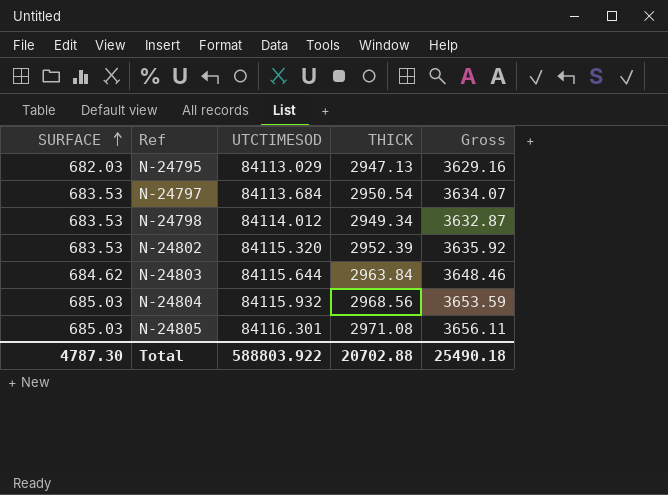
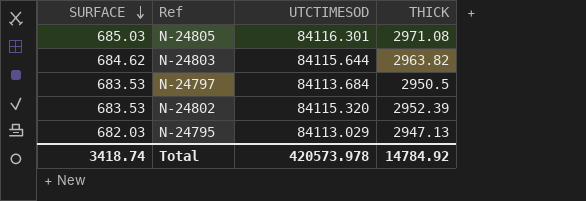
row order: SURFACE ascending -> SURFACE descending
column Gross | formula: [SURFACE] + [THICK] -> none
row N-24798: 683.53 | 84114.012 | 2949.34 | 3632.87 -> none
row N-24804: 685.03 | 84115.932 | 2968.56 | 3653.59 -> none
N-24803 | THICK: 2963.84 -> 2963.82
N-24797 | THICK: 2950.54 -> 2950.5
Total | SURFACE: 4787.30 -> 3418.74
Total | UTCTIMESOD: 588803.922 -> 420573.978
Total | THICK: 20702.88 -> 14784.92

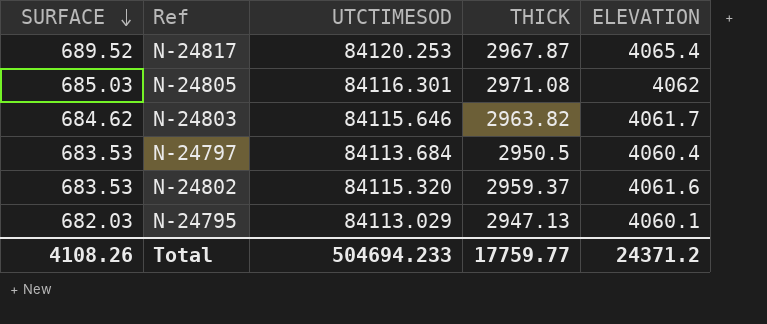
column ELEVATION | position: none -> 5
row N-24817: none -> 689.52 | 84120.253 | 2967.87 | 4065.4
N-24803 | UTCTIMESOD: 84115.644 -> 84115.646
N-24802 | THICK: 2952.39 -> 2959.37
Total | SURFACE: 3418.74 -> 4108.26
Total | UTCTIMESOD: 420573.978 -> 504694.233
Total | THICK: 14784.92 -> 17759.77

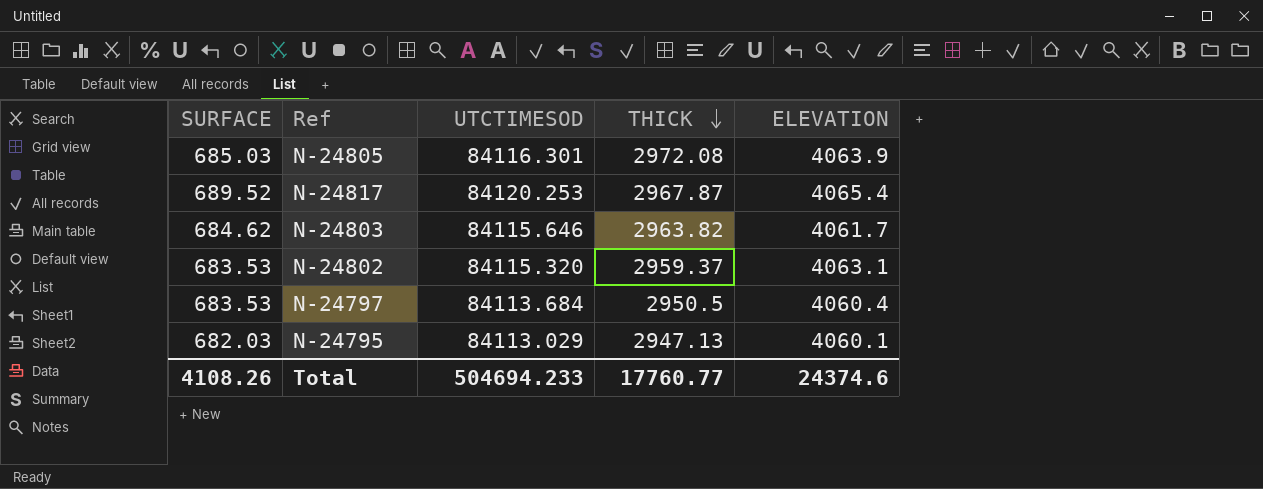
row order: SURFACE descending -> THICK descending
N-24805 | THICK: 2971.08 -> 2972.08
N-24805 | ELEVATION: 4062 -> 4063.9
N-24802 | ELEVATION: 4061.6 -> 4063.1
Total | THICK: 17759.77 -> 17760.77
Total | ELEVATION: 24371.2 -> 24374.6

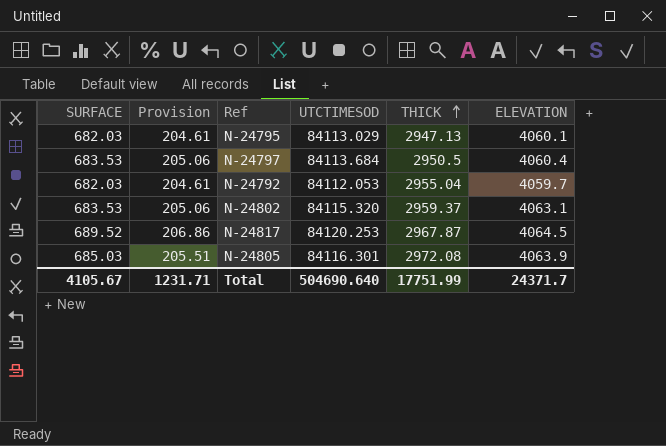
row order: THICK descending -> THICK ascending
column Provision | formula: none -> [SURFACE] * 0.3
row N-24803: 684.62 | 84115.646 | 2963.82 | 4061.7 -> none
row N-24792: none -> 682.03 | 204.61 | 84112.053 | 2955.04 | 4059.7
N-24817 | ELEVATION: 4065.4 -> 4064.5
Total | SURFACE: 4108.26 -> 4105.67
Total | UTCTIMESOD: 504694.233 -> 504690.640
Total | THICK: 17760.77 -> 17751.99
Total | ELEVATION: 24374.6 -> 24371.7

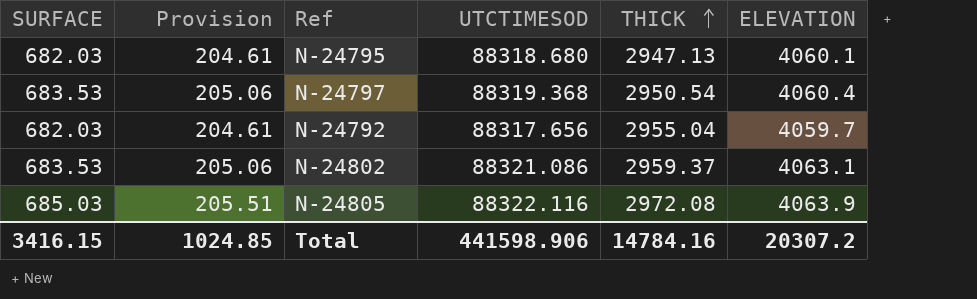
row N-24817: 689.52 | 206.86 | 84120.253 | 2967.87 | 4064.5 -> none
N-24795 | UTCTIMESOD: 84113.029 -> 88318.680
N-24797 | UTCTIMESOD: 84113.684 -> 88319.368
N-24797 | THICK: 2950.5 -> 2950.54
N-24792 | UTCTIMESOD: 84112.053 -> 88317.656
N-24802 | UTCTIMESOD: 84115.320 -> 88321.086
N-24805 | UTCTIMESOD: 84116.301 -> 88322.116
Total | SURFACE: 4105.67 -> 3416.15
Total | Provision: 1231.71 -> 1024.85
Total | UTCTIMESOD: 504690.640 -> 441598.906
Total | THICK: 17751.99 -> 14784.16
Total | ELEVATION: 24371.7 -> 20307.2

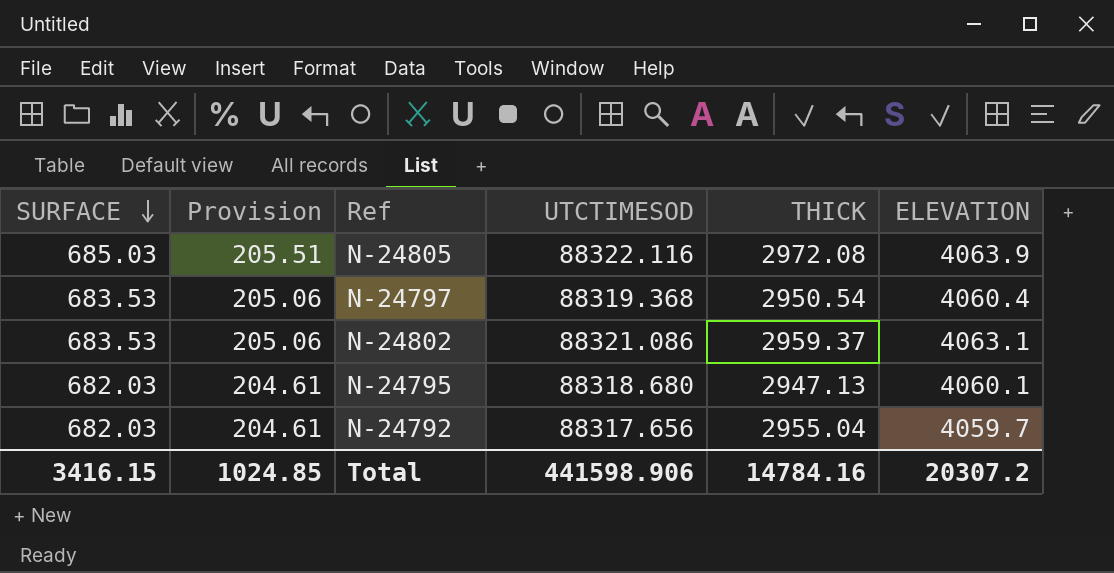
row order: THICK ascending -> SURFACE descending

